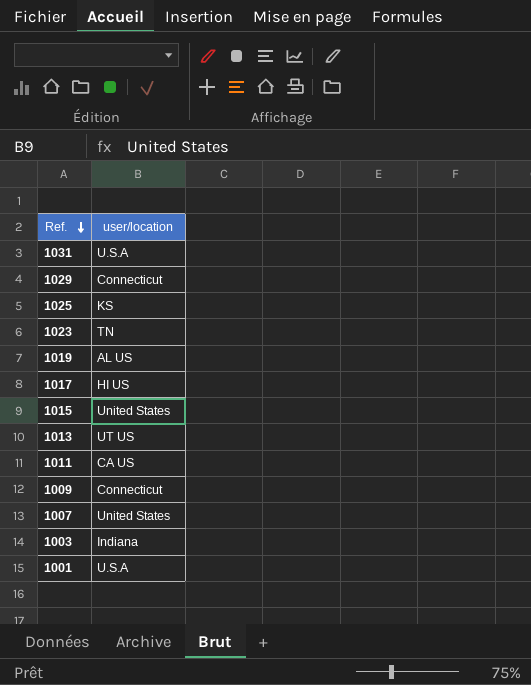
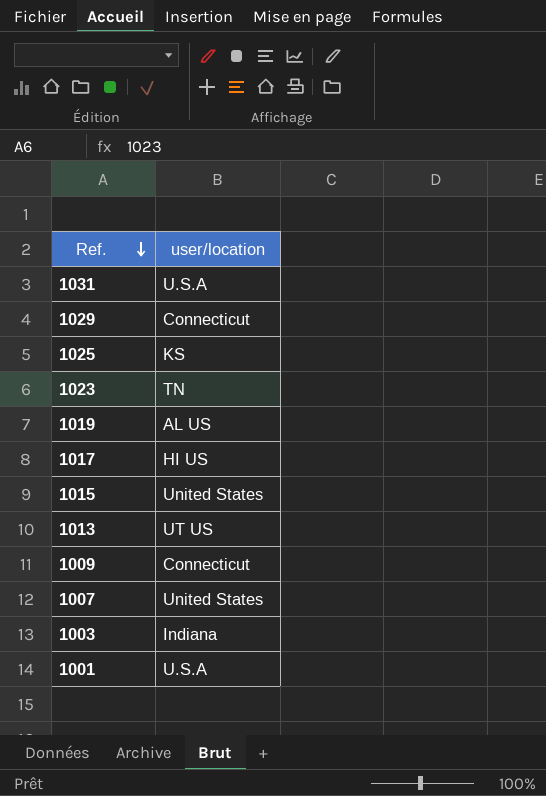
row 1011: CA US -> none

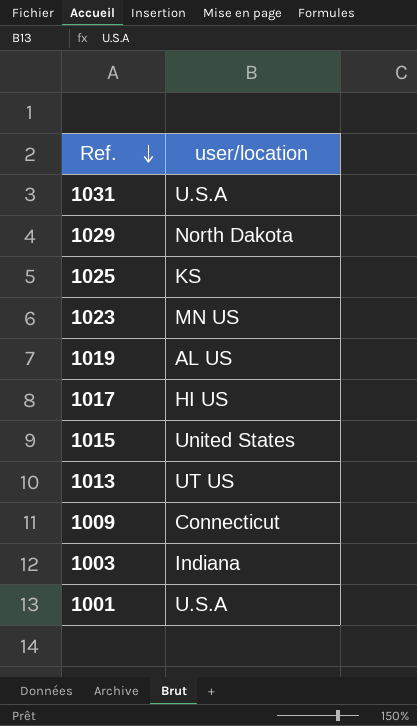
row 1007: United States -> none
1029 | user/location: Connecticut -> North Dakota
1023 | user/location: TN -> MN US

